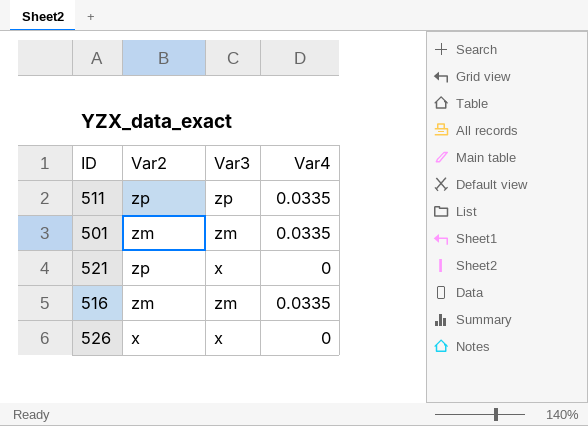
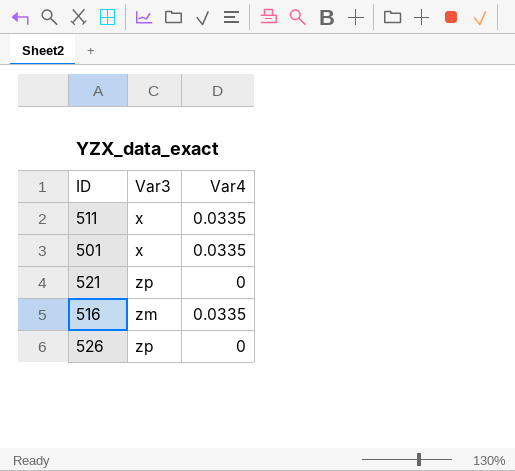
column Var2 | position: 2 -> none
511 | Var3: zp -> x
501 | Var3: zm -> x
521 | Var3: x -> zp
526 | Var3: x -> zp

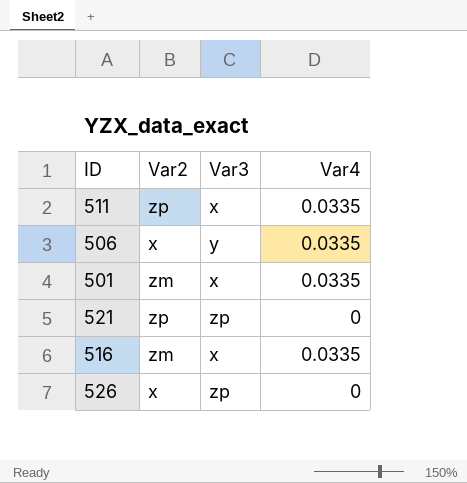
column Var2 | position: none -> 2
row 506: none -> x | y | 0.0335
516 | Var3: zm -> x

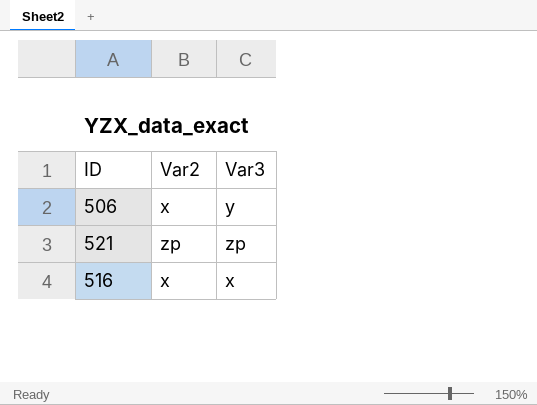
column Var4 | position: 4 -> none
row 511: zp | x | 0.0335 -> none
row 501: zm | x | 0.0335 -> none
row 526: x | zp | 0 -> none
516 | Var2: zm -> x

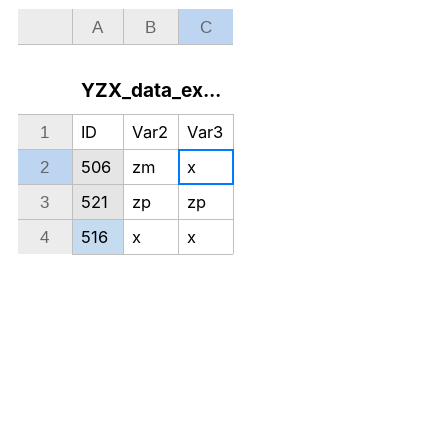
506 | Var2: x -> zm
506 | Var3: y -> x

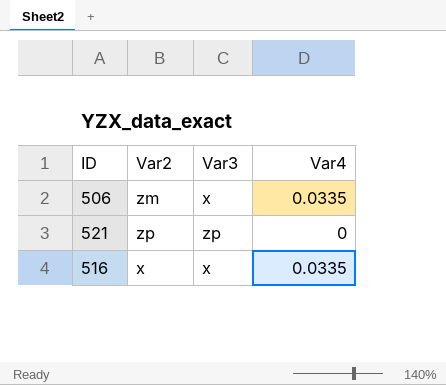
column Var4 | position: none -> 4

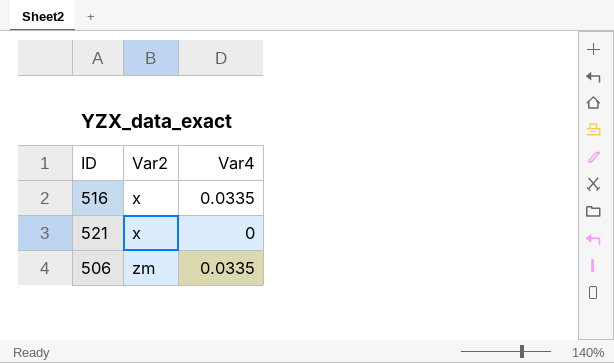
row order: none -> Var2 ascending
column Var3 | position: 3 -> none
521 | Var2: zp -> x

